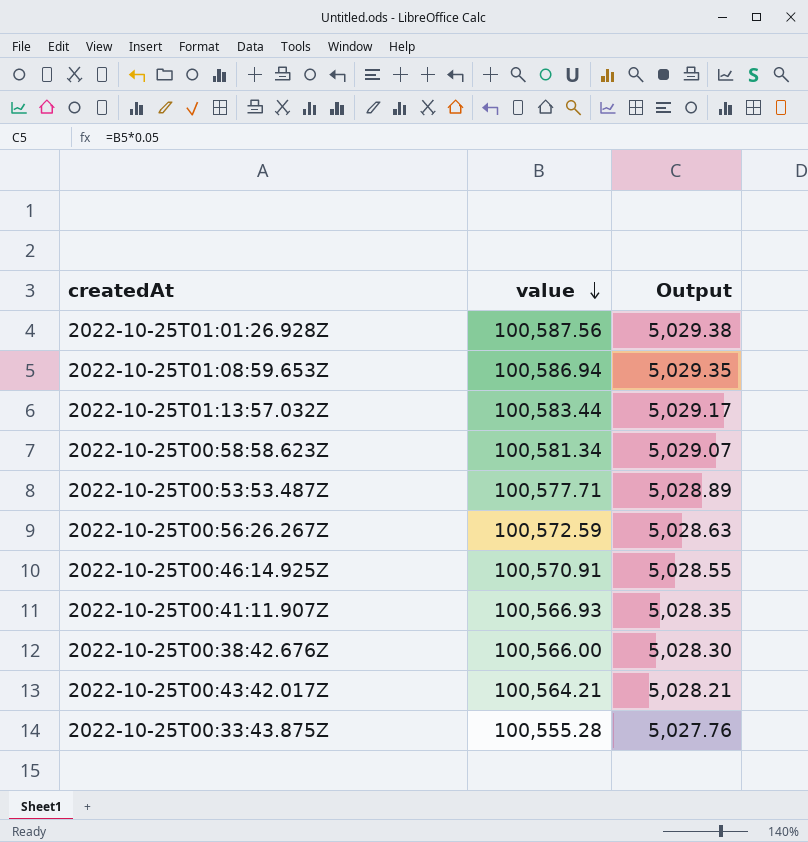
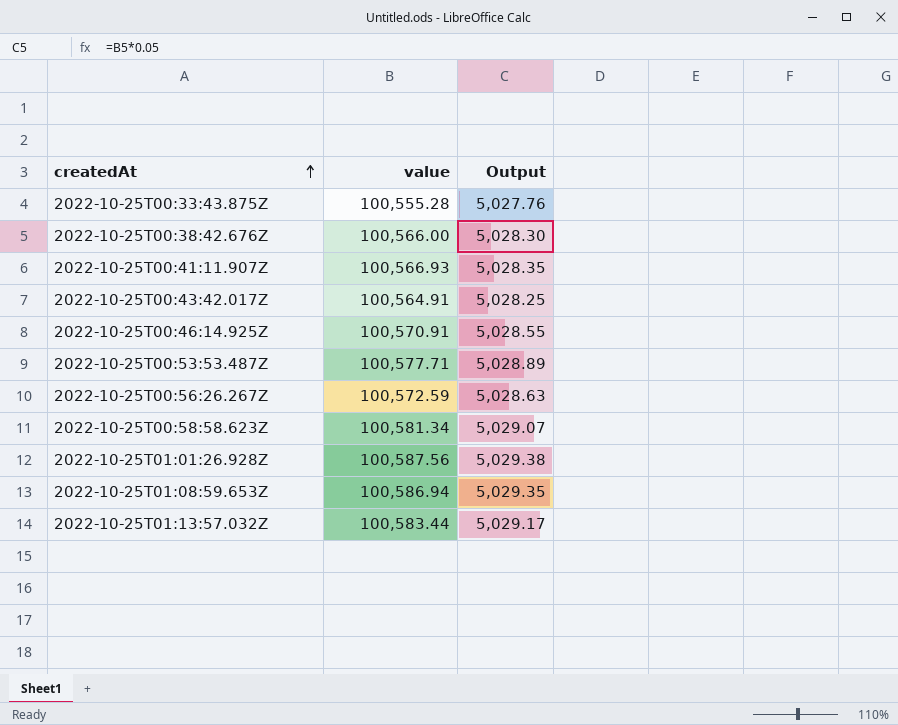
row order: value descending -> createdAt ascending
2022-10-25T00:43:42.017Z | value: 100,564.21 -> 100,564.91
2022-10-25T00:43:42.017Z | Output: 5,028.21 -> 5,028.25

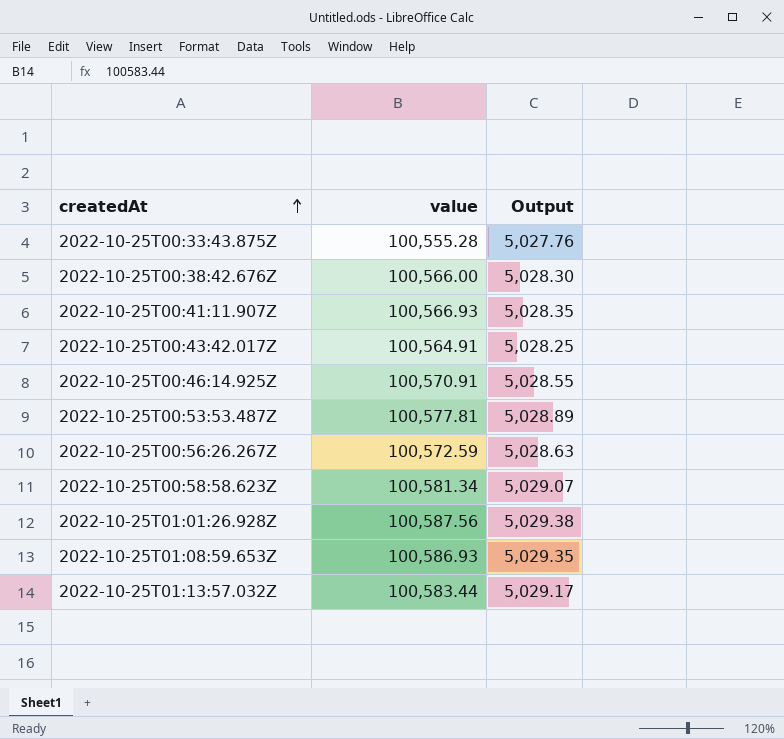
2022-10-25T00:53:53.487Z | value: 100,577.71 -> 100,577.81
2022-10-25T01:08:59.653Z | value: 100,586.94 -> 100,586.93

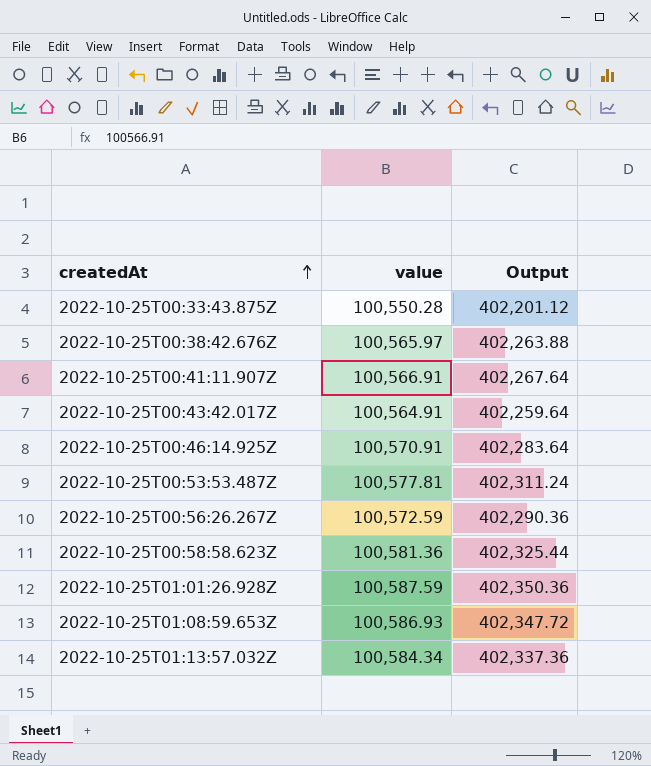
column Output | formula: [value] * 0.05 -> [value] * 4
2022-10-25T00:33:43.875Z | value: 100,555.28 -> 100,550.28
2022-10-25T00:38:42.676Z | value: 100,566.00 -> 100,565.97
2022-10-25T00:41:11.907Z | value: 100,566.93 -> 100,566.91
2022-10-25T00:58:58.623Z | value: 100,581.34 -> 100,581.36
2022-10-25T01:01:26.928Z | value: 100,587.56 -> 100,587.59
2022-10-25T01:13:57.032Z | value: 100,583.44 -> 100,584.34

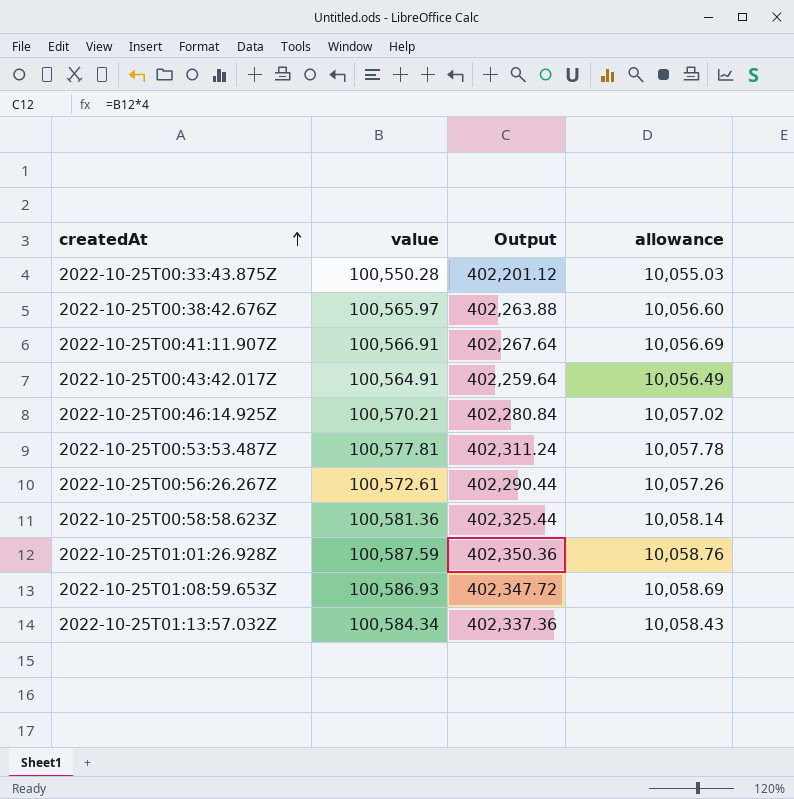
column allowance | formula: none -> [value] * 0.1
2022-10-25T00:46:14.925Z | value: 100,570.91 -> 100,570.21
2022-10-25T00:46:14.925Z | Output: 402,283.64 -> 402,280.84
2022-10-25T00:56:26.267Z | value: 100,572.59 -> 100,572.61
2022-10-25T00:56:26.267Z | Output: 402,290.36 -> 402,290.44

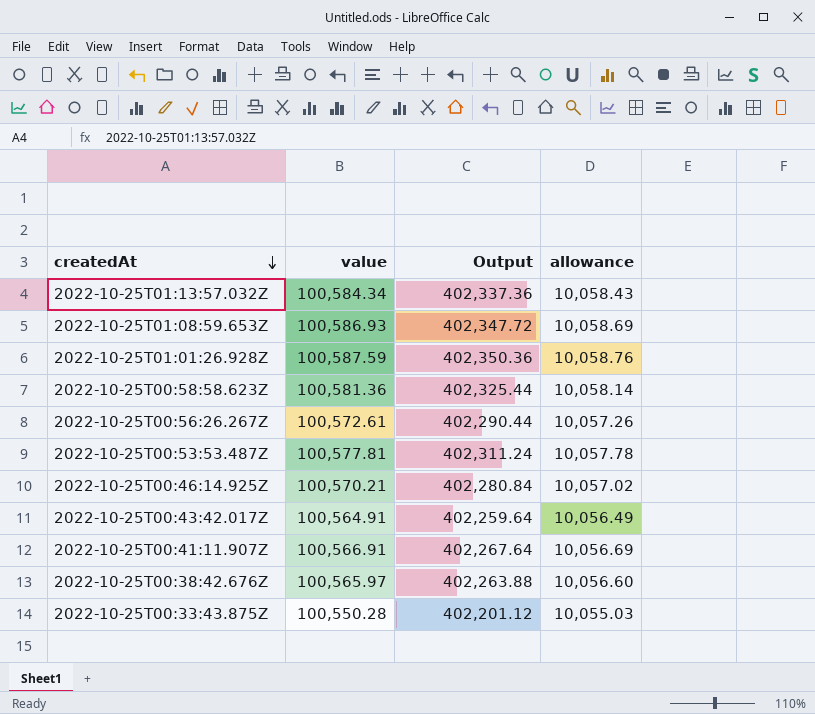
row order: createdAt ascending -> createdAt descending

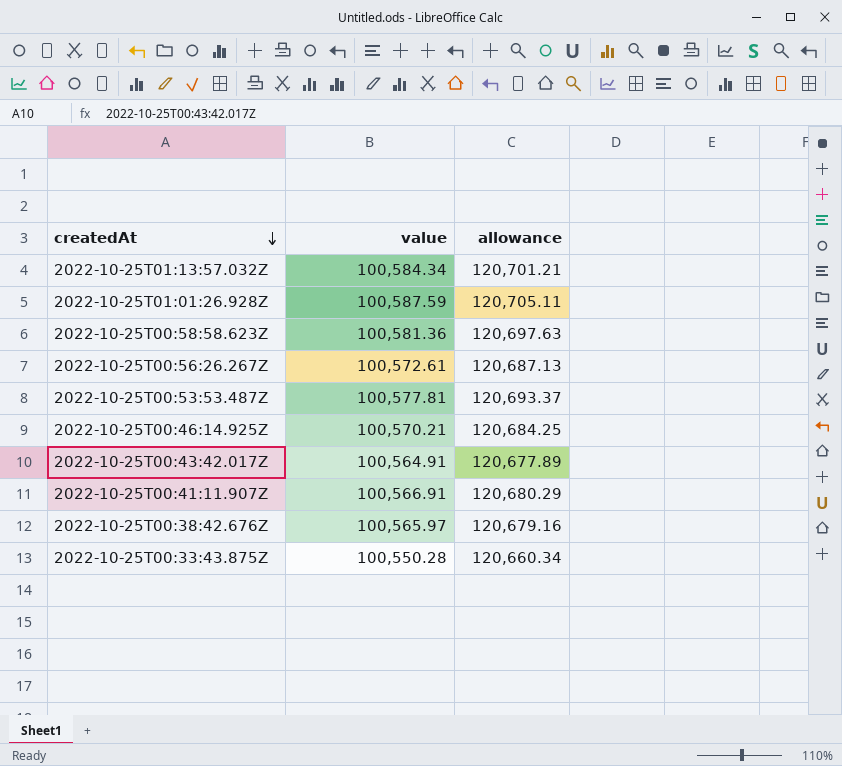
column Output | formula: [value] * 4 -> none
column allowance | formula: [value] * 0.1 -> [value] * 1.2
row 2022-10-25T01:08:59.653Z: 100,586.93 | 402,347.72 | 10,058.69 -> none

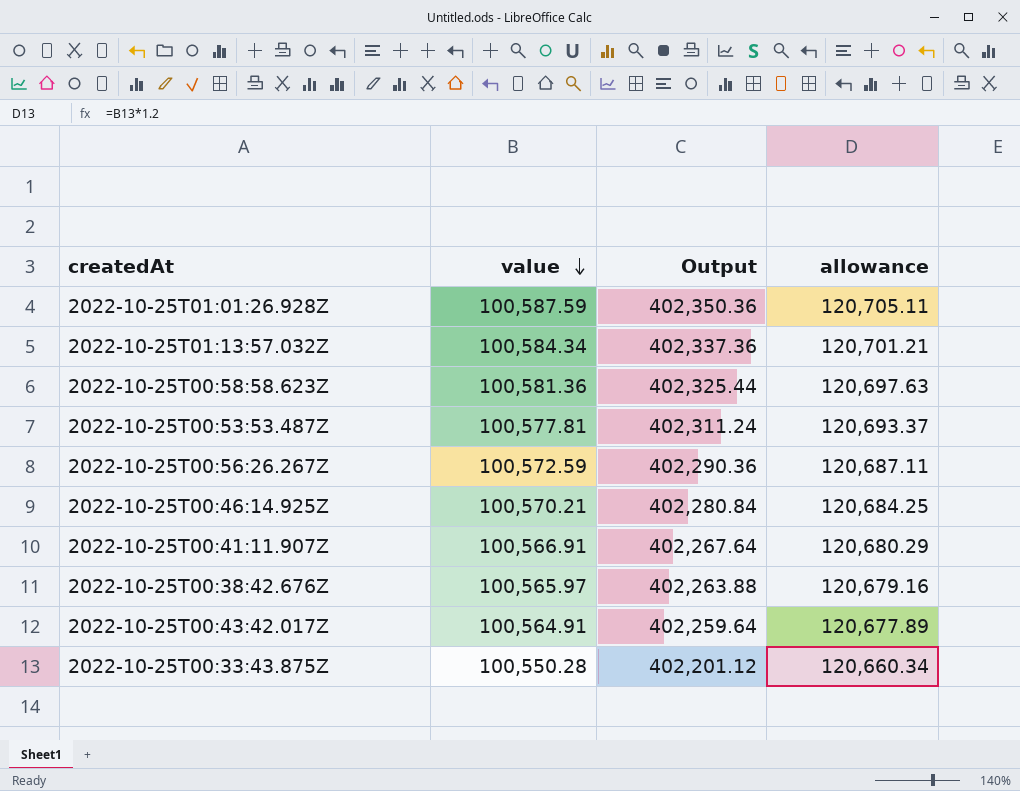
row order: createdAt descending -> value descending
column Output | formula: none -> [value] * 4
2022-10-25T00:56:26.267Z | value: 100,572.61 -> 100,572.59
2022-10-25T00:56:26.267Z | allowance: 120,687.13 -> 120,687.11

